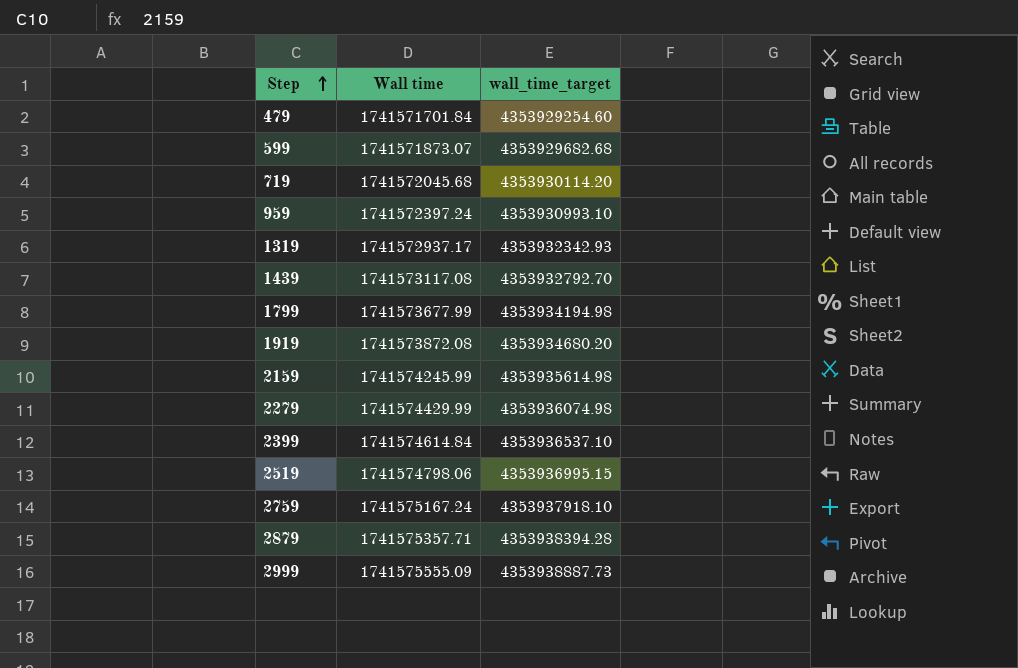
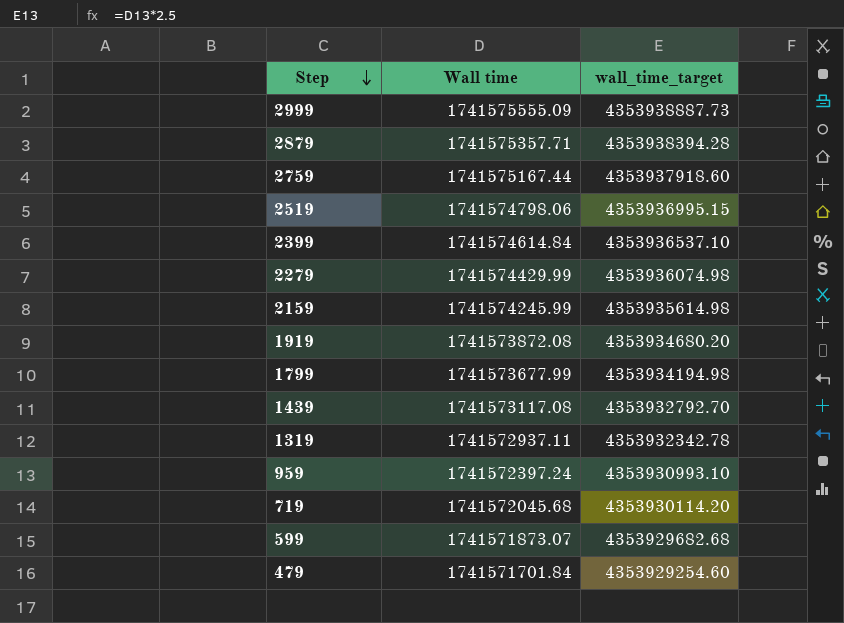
row order: Step ascending -> Step descending
2759 | Wall time: 1741575167.24 -> 1741575167.44
2759 | wall_time_target: 4353937918.10 -> 4353937918.60
1319 | Wall time: 1741572937.17 -> 1741572937.11
1319 | wall_time_target: 4353932342.93 -> 4353932342.78

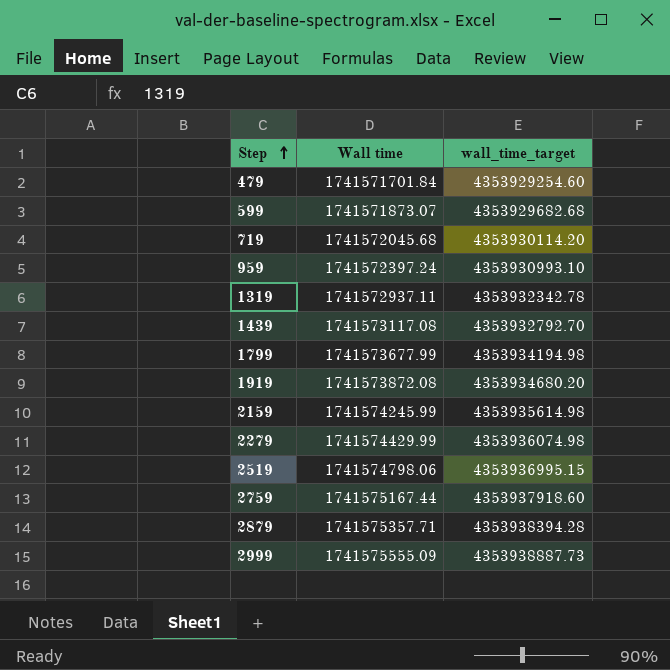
row order: Step descending -> Step ascending
row 2399: 1741574614.84 | 4353936537.10 -> none

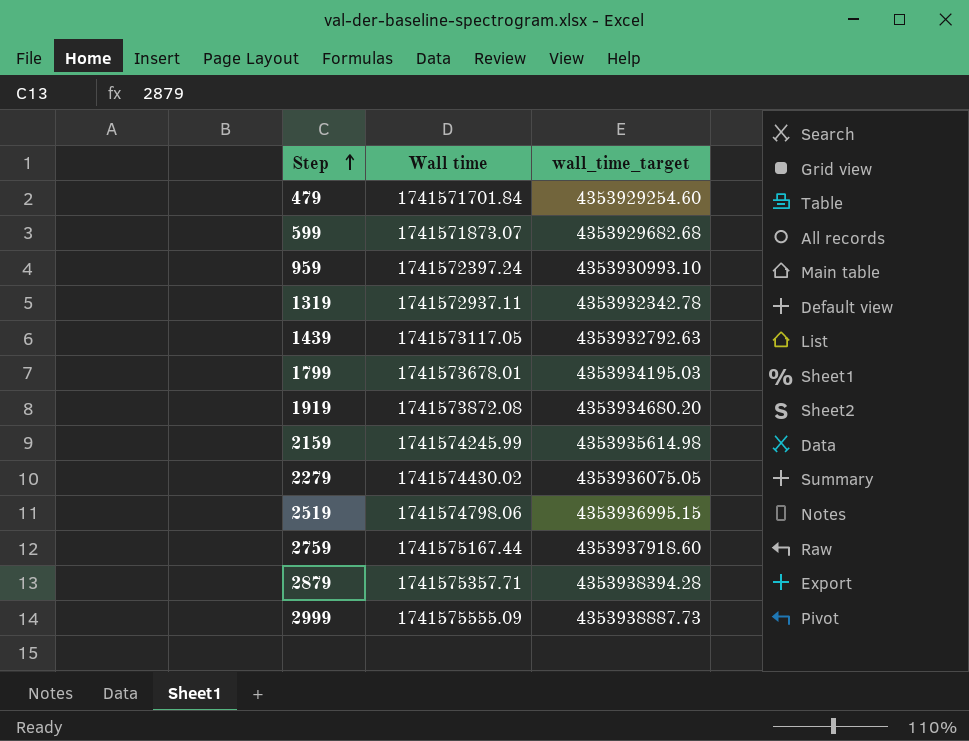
row 719: 1741572045.68 | 4353930114.20 -> none
1439 | Wall time: 1741573117.08 -> 1741573117.05
1439 | wall_time_target: 4353932792.70 -> 4353932792.63
1799 | Wall time: 1741573677.99 -> 1741573678.01
1799 | wall_time_target: 4353934194.98 -> 4353934195.03
2279 | Wall time: 1741574429.99 -> 1741574430.02
2279 | wall_time_target: 4353936074.98 -> 4353936075.05

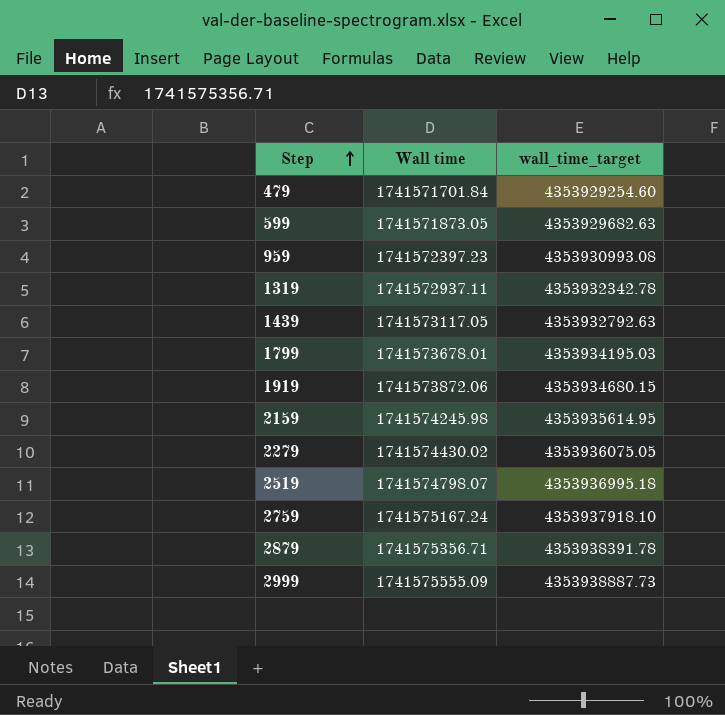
599 | Wall time: 1741571873.07 -> 1741571873.05
599 | wall_time_target: 4353929682.68 -> 4353929682.63
959 | Wall time: 1741572397.24 -> 1741572397.23
959 | wall_time_target: 4353930993.10 -> 4353930993.08
1919 | Wall time: 1741573872.08 -> 1741573872.06
1919 | wall_time_target: 4353934680.20 -> 4353934680.15
2159 | Wall time: 1741574245.99 -> 1741574245.98
2159 | wall_time_target: 4353935614.98 -> 4353935614.95
2519 | Wall time: 1741574798.06 -> 1741574798.07
2519 | wall_time_target: 4353936995.15 -> 4353936995.18
2759 | Wall time: 1741575167.44 -> 1741575167.24
2759 | wall_time_target: 4353937918.60 -> 4353937918.10
2879 | Wall time: 1741575357.71 -> 1741575356.71
2879 | wall_time_target: 4353938394.28 -> 4353938391.78

